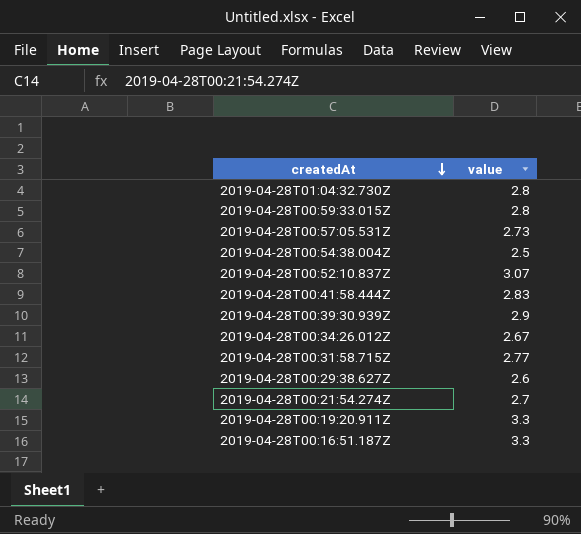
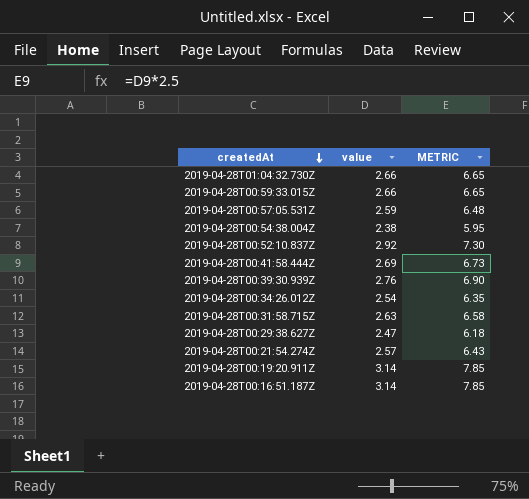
column METRIC | formula: none -> [value] * 2.5
2019-04-28T01:04:32.730Z | value: 2.8 -> 2.66
2019-04-28T00:59:33.015Z | value: 2.8 -> 2.66
2019-04-28T00:57:05.531Z | value: 2.73 -> 2.59
2019-04-28T00:54:38.004Z | value: 2.5 -> 2.38
2019-04-28T00:52:10.837Z | value: 3.07 -> 2.92
2019-04-28T00:41:58.444Z | value: 2.83 -> 2.69
2019-04-28T00:39:30.939Z | value: 2.9 -> 2.76
2019-04-28T00:34:26.012Z | value: 2.67 -> 2.54
2019-04-28T00:31:58.715Z | value: 2.77 -> 2.63
2019-04-28T00:29:38.627Z | value: 2.6 -> 2.47
2019-04-28T00:21:54.274Z | value: 2.7 -> 2.57
2019-04-28T00:19:20.911Z | value: 3.3 -> 3.14
2019-04-28T00:16:51.187Z | value: 3.3 -> 3.14

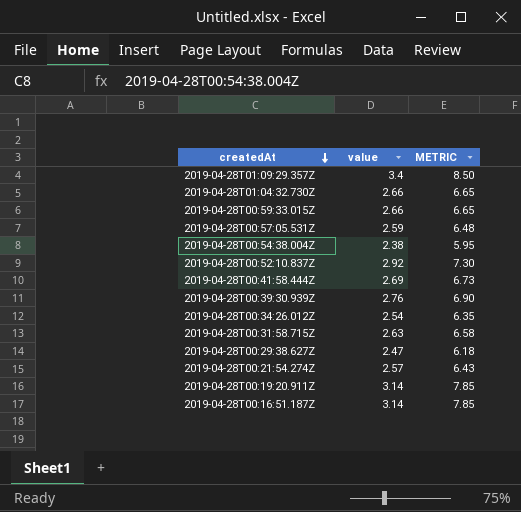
row 2019-04-28T01:09:29.357Z: none -> 3.4 | 8.50

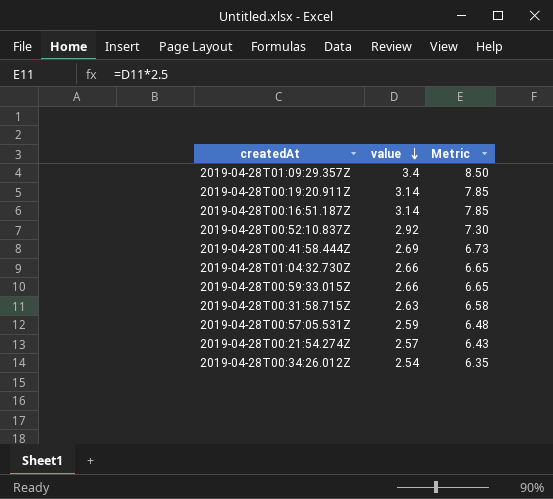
row order: createdAt descending -> value descending
column name: METRIC -> Metric
row 2019-04-28T00:54:38.004Z: 2.38 | 5.95 -> none
row 2019-04-28T00:39:30.939Z: 2.76 | 6.90 -> none
row 2019-04-28T00:29:38.627Z: 2.47 | 6.18 -> none

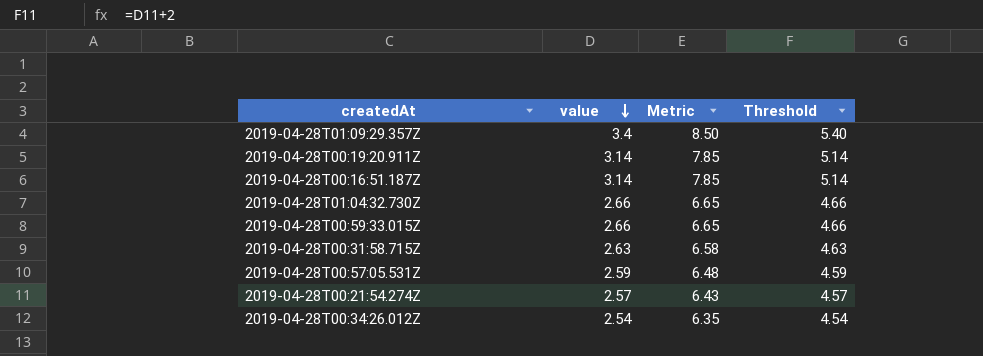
column Threshold | formula: none -> [value] + 2
row 2019-04-28T00:52:10.837Z: 2.92 | 7.30 -> none
row 2019-04-28T00:41:58.444Z: 2.69 | 6.73 -> none

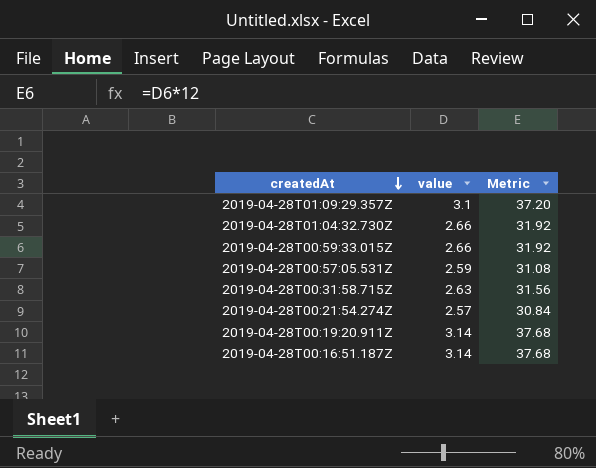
row order: value descending -> createdAt descending
column Threshold | formula: [value] + 2 -> none
column Metric | formula: [value] * 2.5 -> [value] * 12
row 2019-04-28T00:34:26.012Z: 2.54 | 6.35 | 4.54 -> none
2019-04-28T01:09:29.357Z | value: 3.4 -> 3.1

